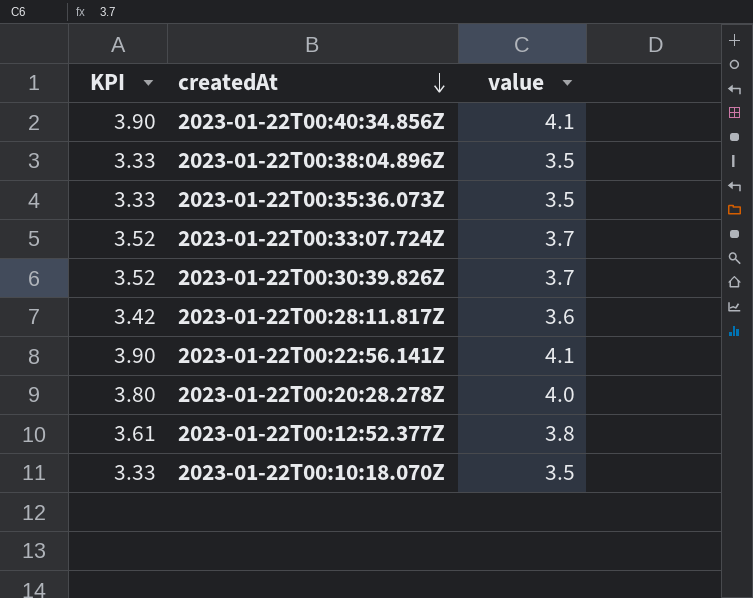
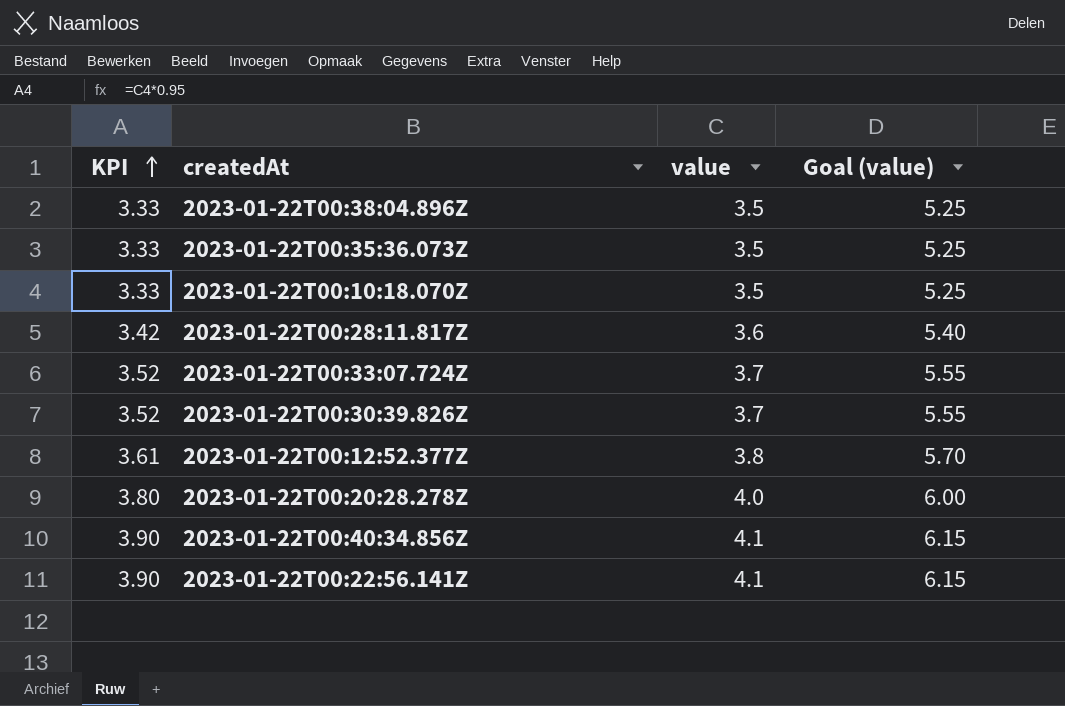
row order: createdAt descending -> KPI ascending
column Goal (value) | formula: none -> [value] * 1.5

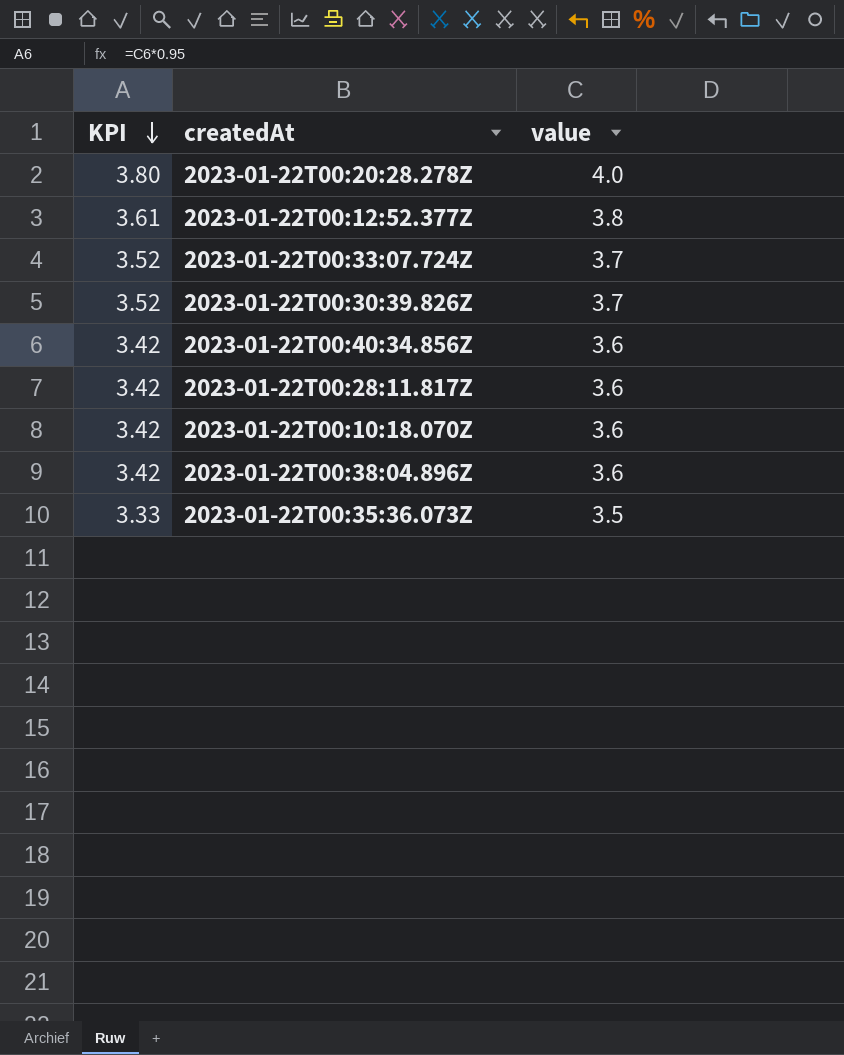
row order: KPI ascending -> KPI descending
column Goal (value) | formula: [value] * 1.5 -> none
row 2023-01-22T00:22:56.141Z: 3.90 | 4.1 | 6.15 -> none
2023-01-22T00:40:34.856Z | KPI: 3.90 -> 3.42
2023-01-22T00:40:34.856Z | value: 4.1 -> 3.6
2023-01-22T00:10:18.070Z | KPI: 3.33 -> 3.42
2023-01-22T00:10:18.070Z | value: 3.5 -> 3.6
2023-01-22T00:38:04.896Z | KPI: 3.33 -> 3.42
2023-01-22T00:38:04.896Z | value: 3.5 -> 3.6

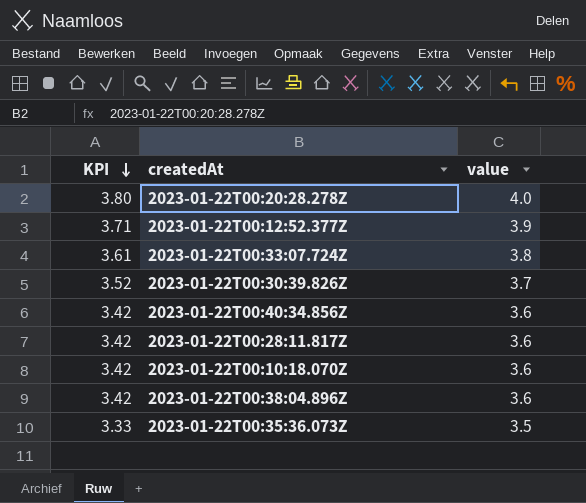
2023-01-22T00:12:52.377Z | KPI: 3.61 -> 3.71
2023-01-22T00:12:52.377Z | value: 3.8 -> 3.9
2023-01-22T00:33:07.724Z | KPI: 3.52 -> 3.61
2023-01-22T00:33:07.724Z | value: 3.7 -> 3.8

